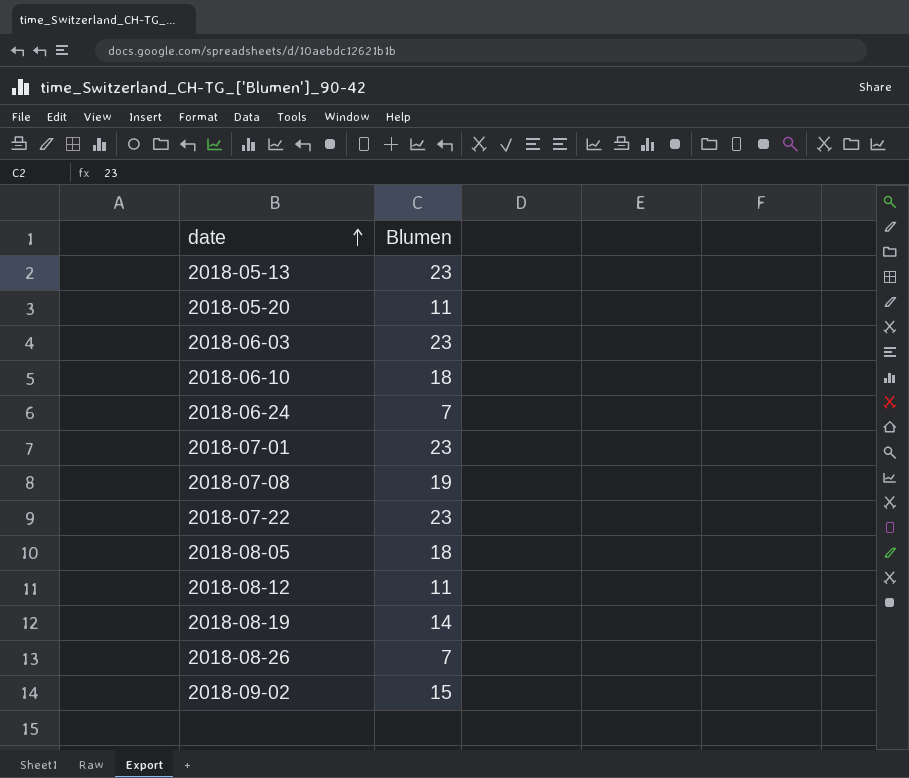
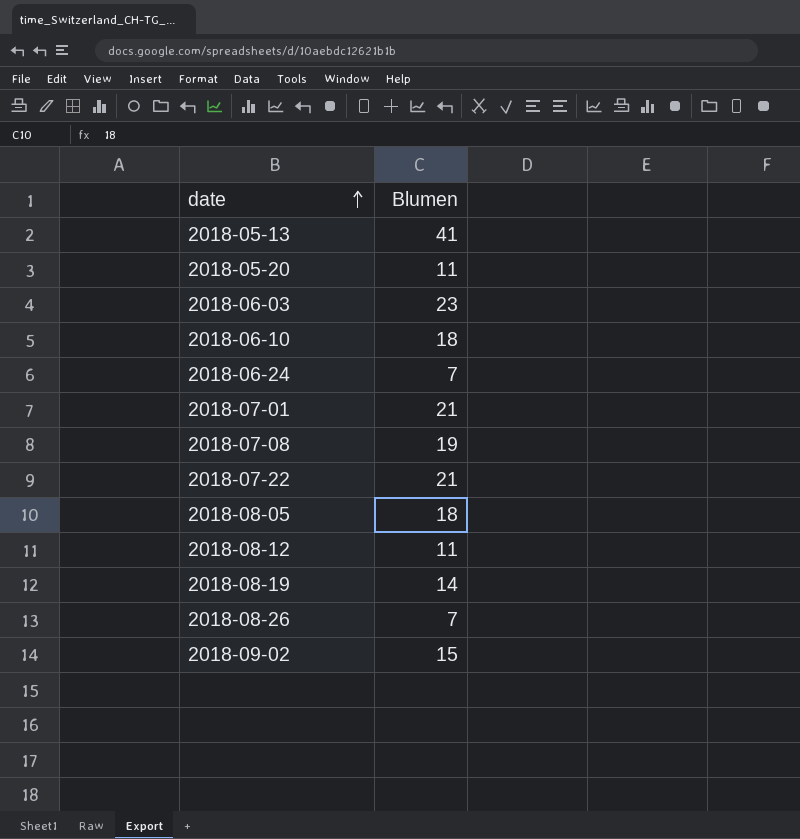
2018-05-13 | Blumen: 23 -> 41
2018-07-01 | Blumen: 23 -> 21
2018-07-22 | Blumen: 23 -> 21

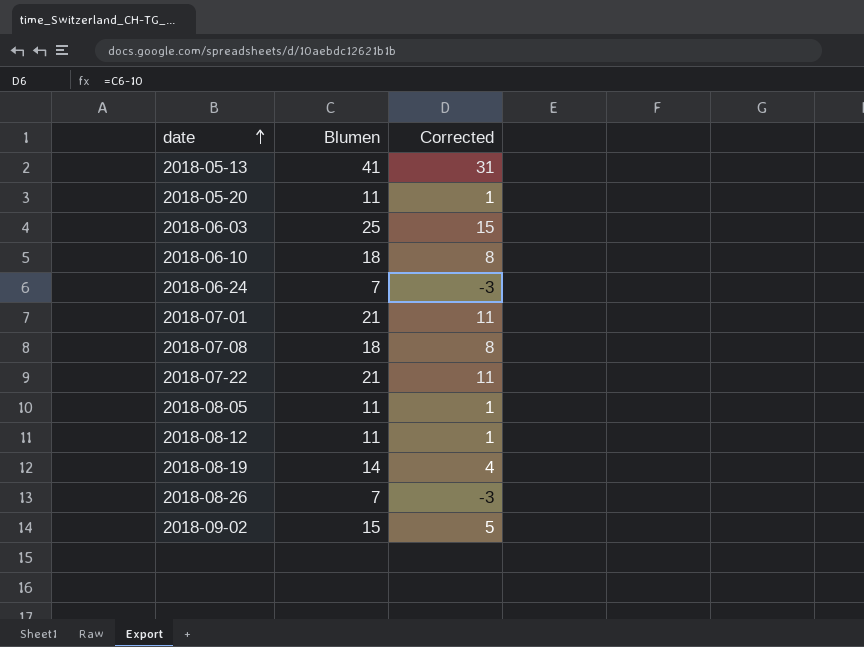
column Corrected | formula: none -> [Blumen] - 10
2018-06-03 | Blumen: 23 -> 25
2018-07-08 | Blumen: 19 -> 18
2018-08-05 | Blumen: 18 -> 11

